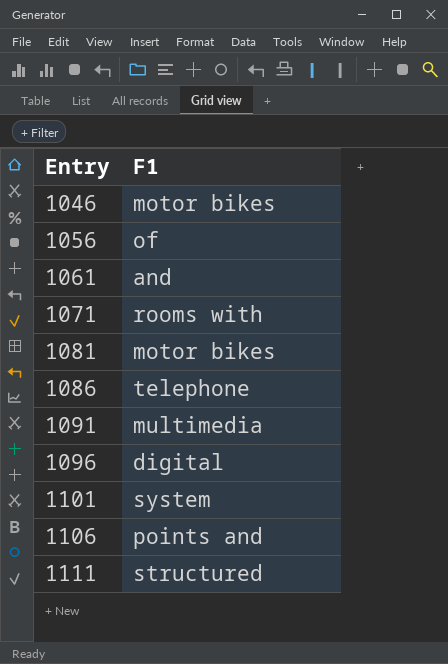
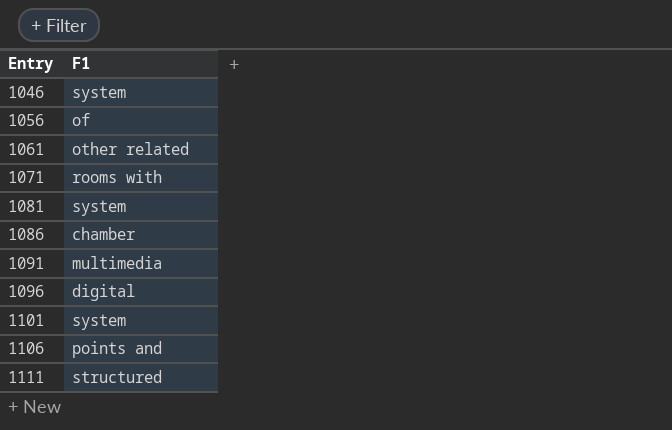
1046 | F1: motor bikes -> system
1061 | F1: and -> other related
1081 | F1: motor bikes -> system
1086 | F1: telephone -> chamber

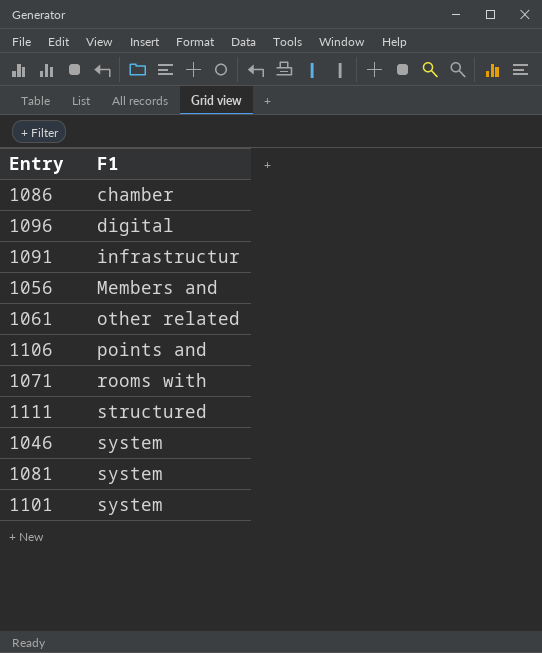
row order: Entry ascending -> F1 ascending
1091 | F1: multimedia -> infrastructur
1056 | F1: of -> Members and

